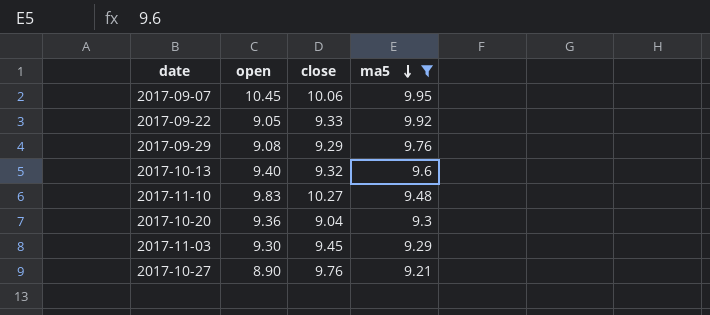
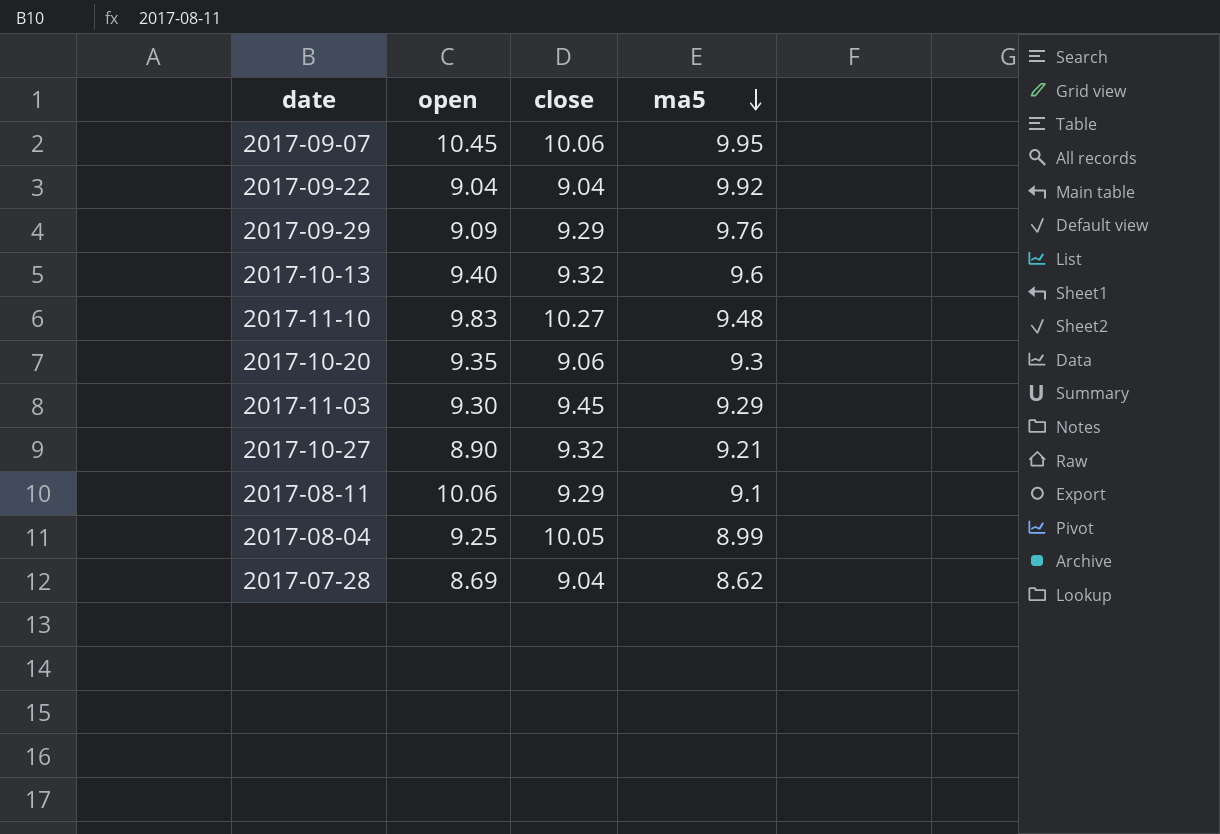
filter: ma5 >= 9.21 -> none
2017-09-22 | open: 9.05 -> 9.04
2017-09-22 | close: 9.33 -> 9.04
2017-09-29 | open: 9.08 -> 9.09
2017-10-20 | open: 9.36 -> 9.35
2017-10-20 | close: 9.04 -> 9.06
2017-10-27 | close: 9.76 -> 9.32

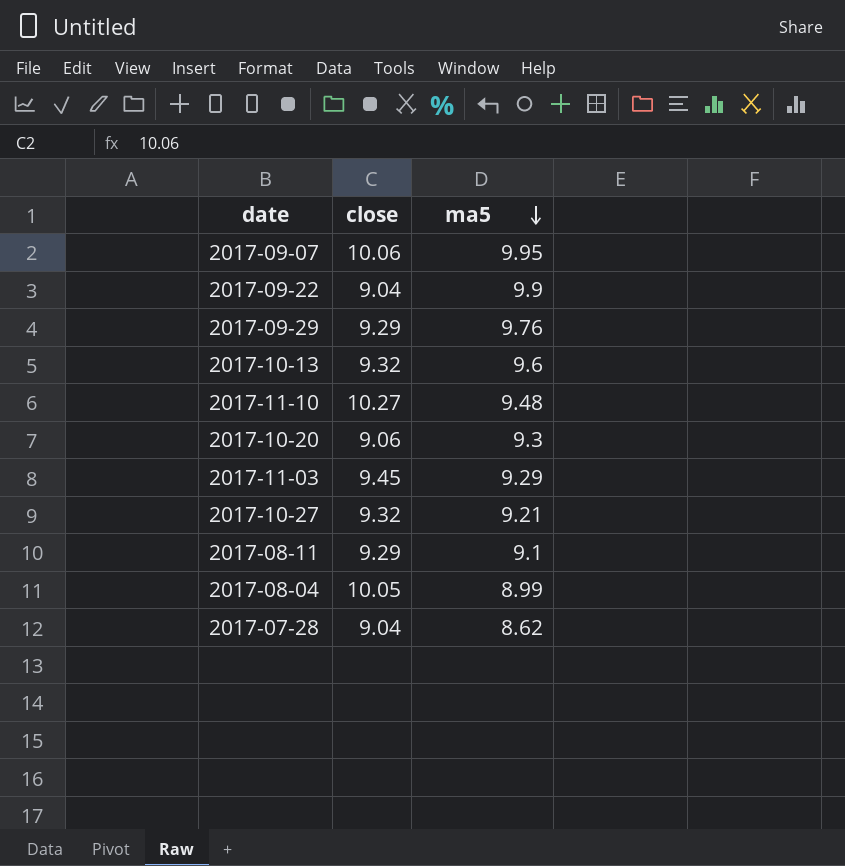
column open | position: 2 -> none
2017-09-22 | ma5: 9.92 -> 9.9

